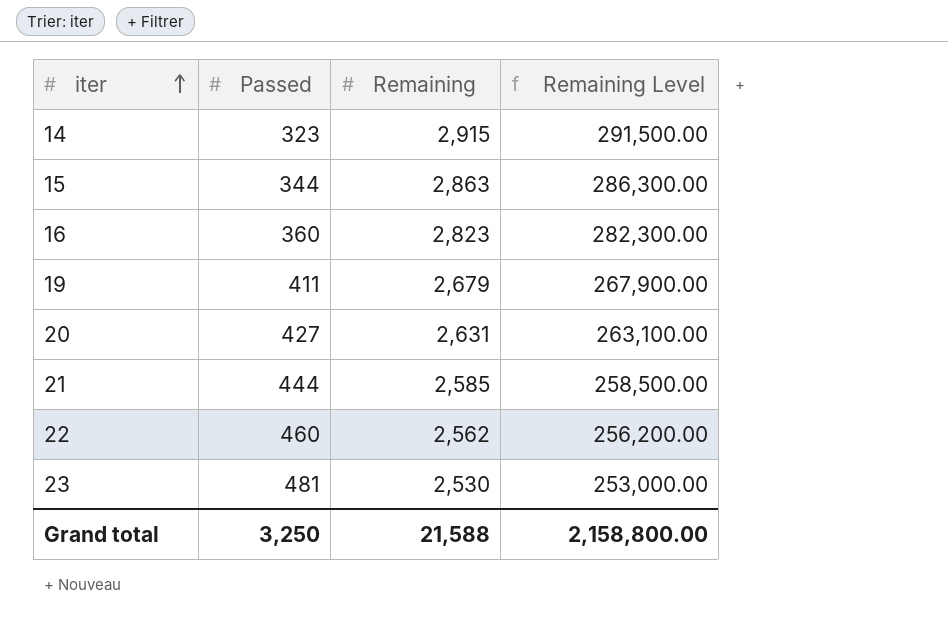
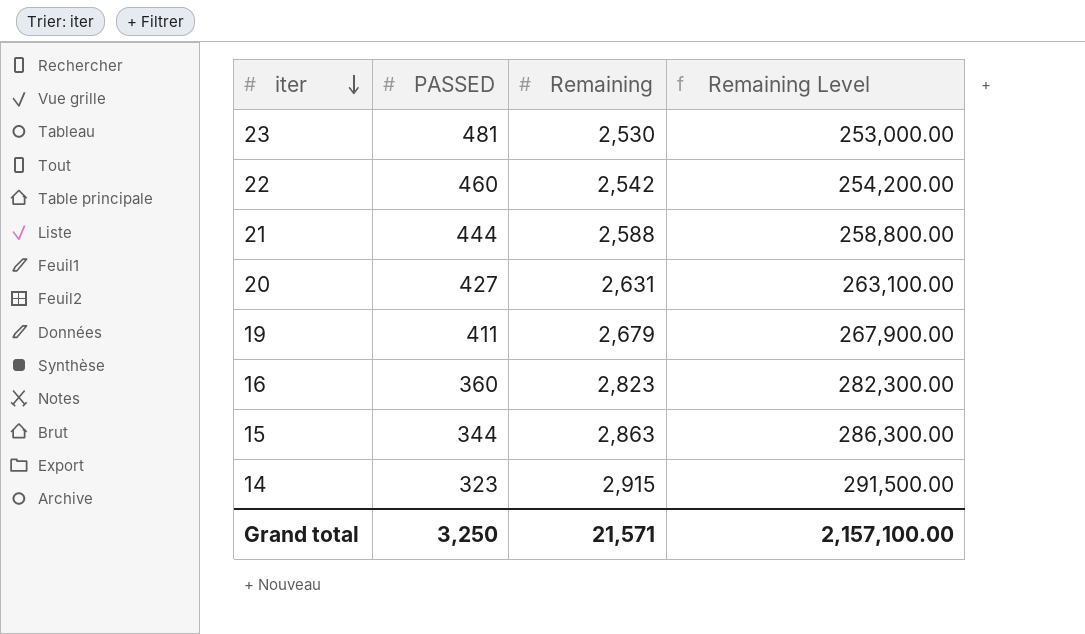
row order: iter ascending -> iter descending
column name: Passed -> PASSED
22 | Remaining: 2,562 -> 2,542
22 | Remaining Level: 256,200.00 -> 254,200.00
21 | Remaining: 2,585 -> 2,588
21 | Remaining Level: 258,500.00 -> 258,800.00
Grand total | Remaining: 21,588 -> 21,571
Grand total | Remaining Level: 2,158,800.00 -> 2,157,100.00

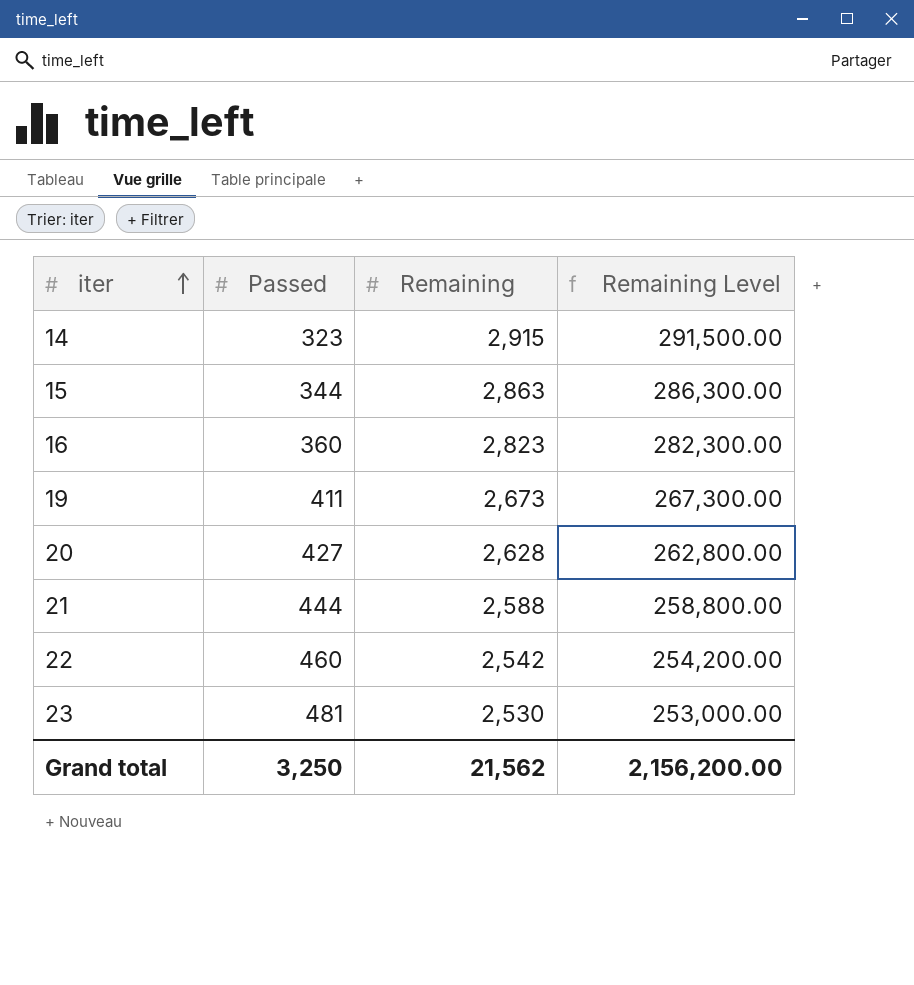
row order: iter descending -> iter ascending
column name: PASSED -> Passed
19 | Remaining: 2,679 -> 2,673
19 | Remaining Level: 267,900.00 -> 267,300.00
20 | Remaining: 2,631 -> 2,628
20 | Remaining Level: 263,100.00 -> 262,800.00
Grand total | Remaining: 21,571 -> 21,562
Grand total | Remaining Level: 2,157,100.00 -> 2,156,200.00

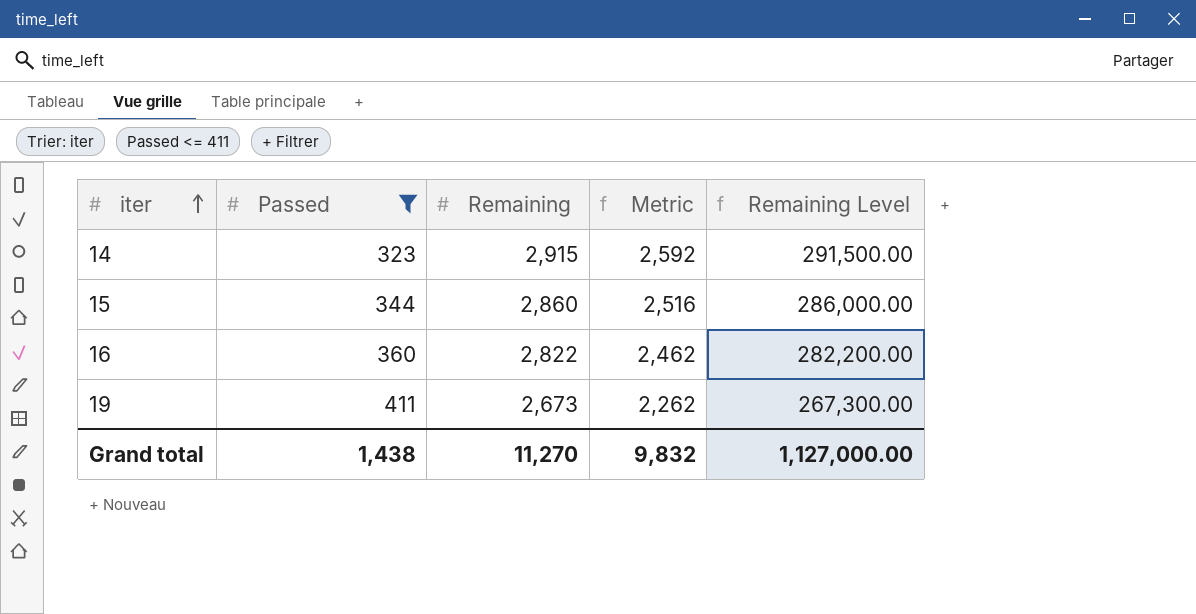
filter: none -> Passed <= 411
column Metric | formula: none -> [Remaining] - [Passed]
15 | Remaining: 2,863 -> 2,860
15 | Remaining Level: 286,300.00 -> 286,000.00
16 | Remaining: 2,823 -> 2,822
16 | Remaining Level: 282,300.00 -> 282,200.00
Grand total | Passed: 3,250 -> 1,438
Grand total | Remaining: 21,562 -> 11,270
Grand total | Remaining Level: 2,156,200.00 -> 1,127,000.00

